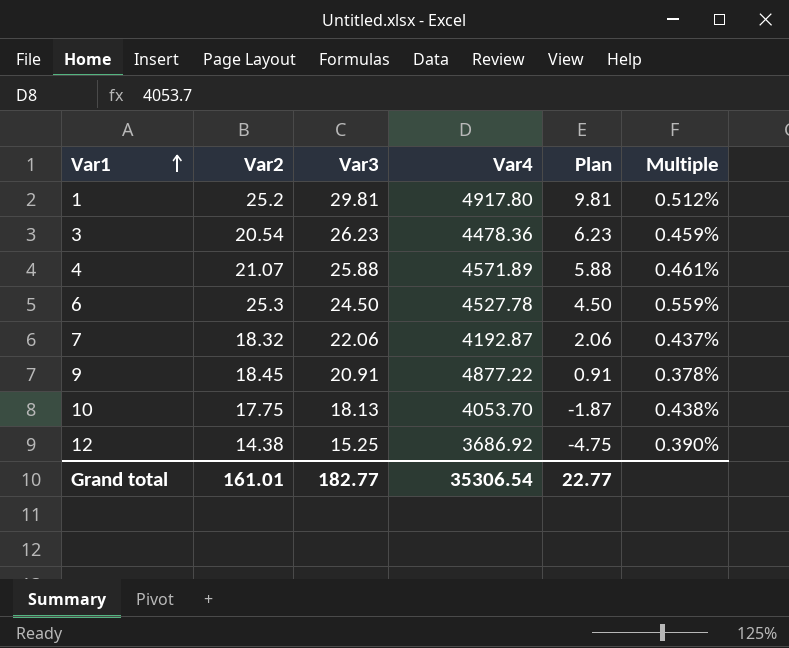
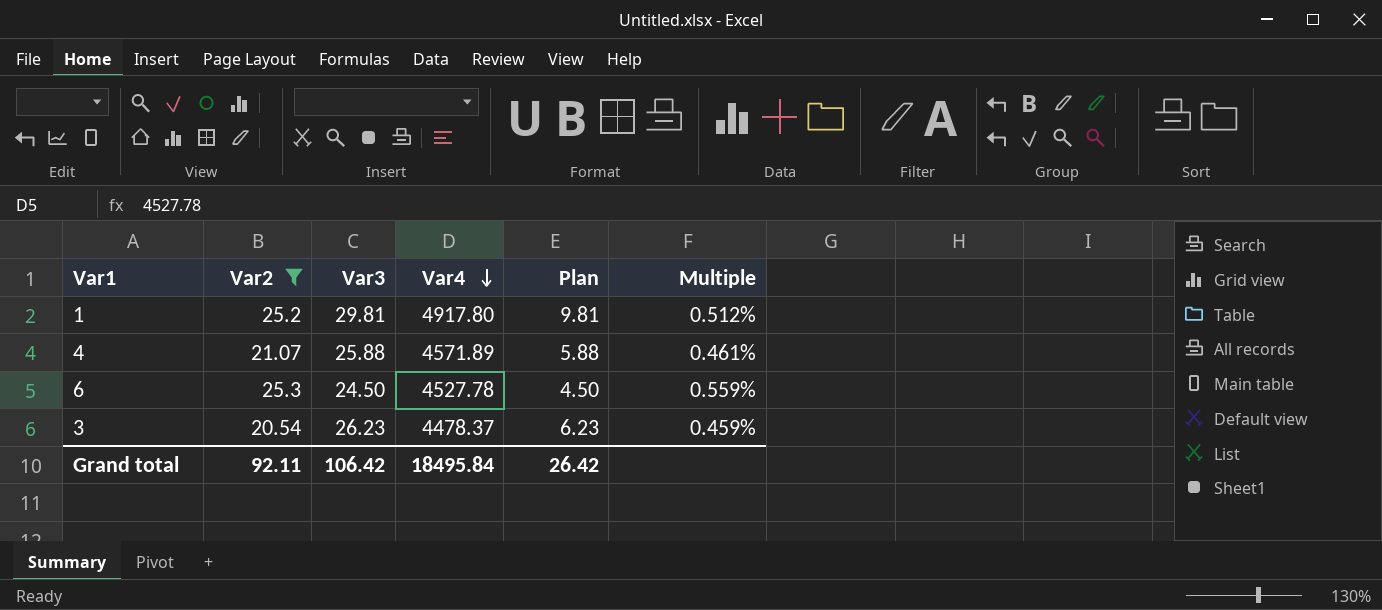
filter: none -> Var2 >= 20.54
row order: Var1 ascending -> Var4 descending
3 | Var4: 4478.36 -> 4478.37
Grand total | Var2: 161.01 -> 92.11
Grand total | Var3: 182.77 -> 106.42
Grand total | Var4: 35306.54 -> 18495.84
Grand total | Plan: 22.77 -> 26.42

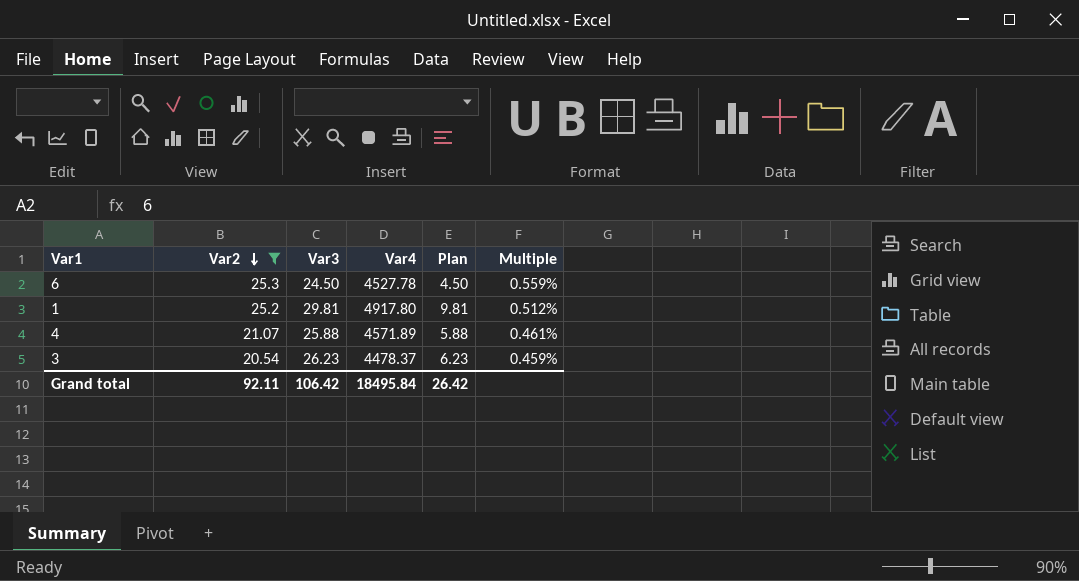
row order: Var4 descending -> Var2 descending

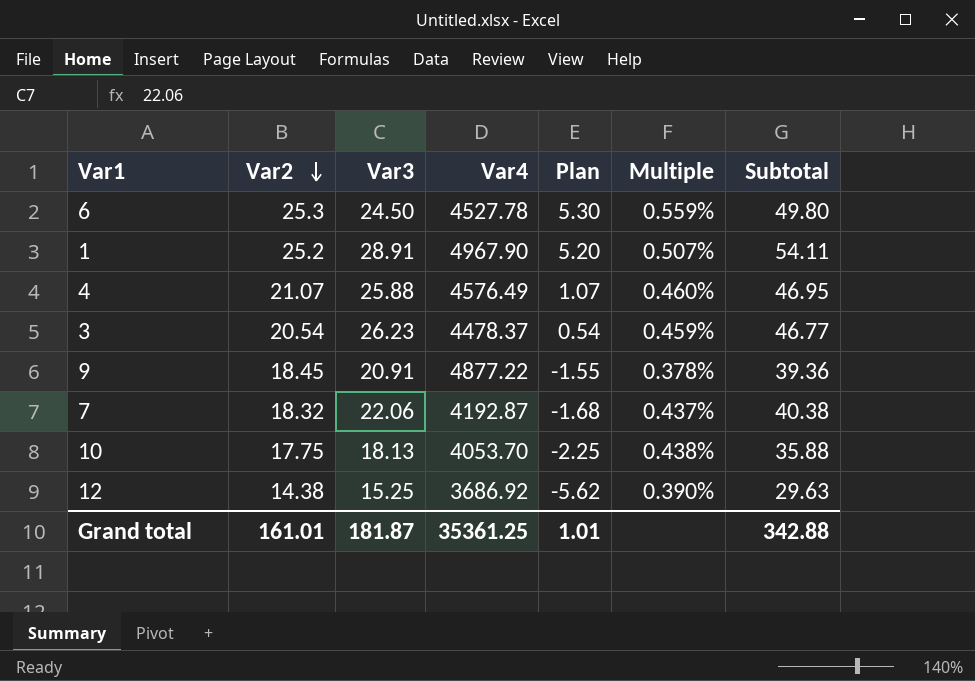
filter: Var2 >= 20.54 -> none
column Plan | formula: [Var3] - 20 -> [Var2] - 20
column Subtotal | formula: none -> [Var2] + [Var3]
1 | Var3: 29.81 -> 28.91
1 | Var4: 4917.80 -> 4967.90
1 | Multiple: 0.512% -> 0.507%
4 | Var4: 4571.89 -> 4576.49
4 | Multiple: 0.461% -> 0.460%
Grand total | Var2: 92.11 -> 161.01
Grand total | Var3: 106.42 -> 181.87
Grand total | Var4: 18495.84 -> 35361.25
Grand total | Plan: 26.42 -> 1.01

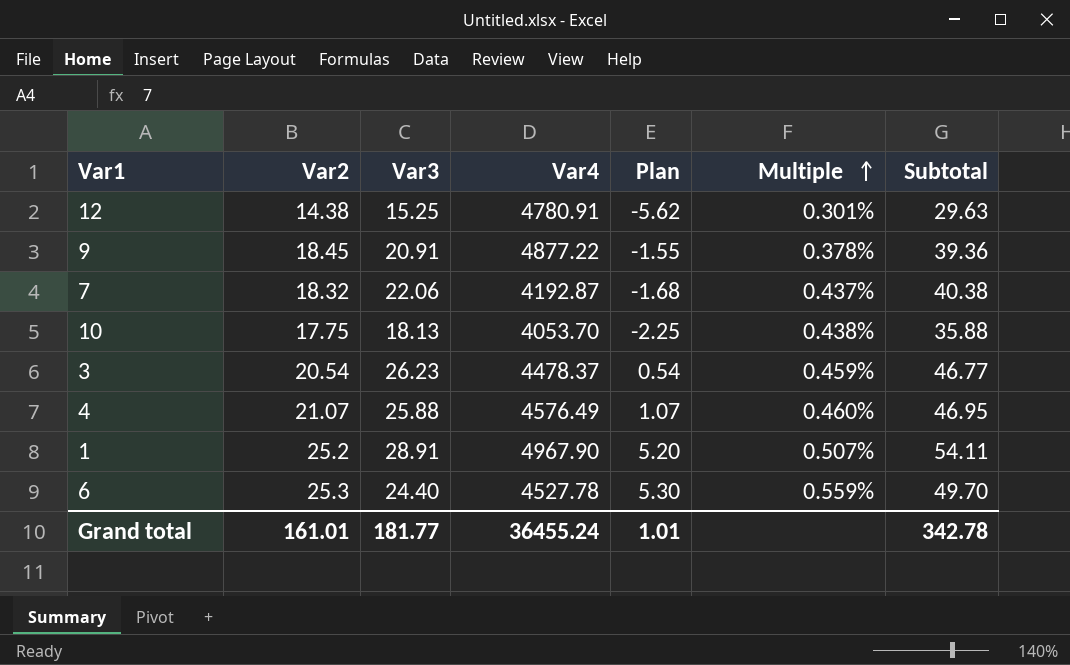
row order: Var2 descending -> Multiple ascending
12 | Var4: 3686.92 -> 4780.91
12 | Multiple: 0.390% -> 0.301%
6 | Var3: 24.50 -> 24.40
6 | Subtotal: 49.80 -> 49.70
Grand total | Var3: 181.87 -> 181.77
Grand total | Var4: 35361.25 -> 36455.24
Grand total | Subtotal: 342.88 -> 342.78

